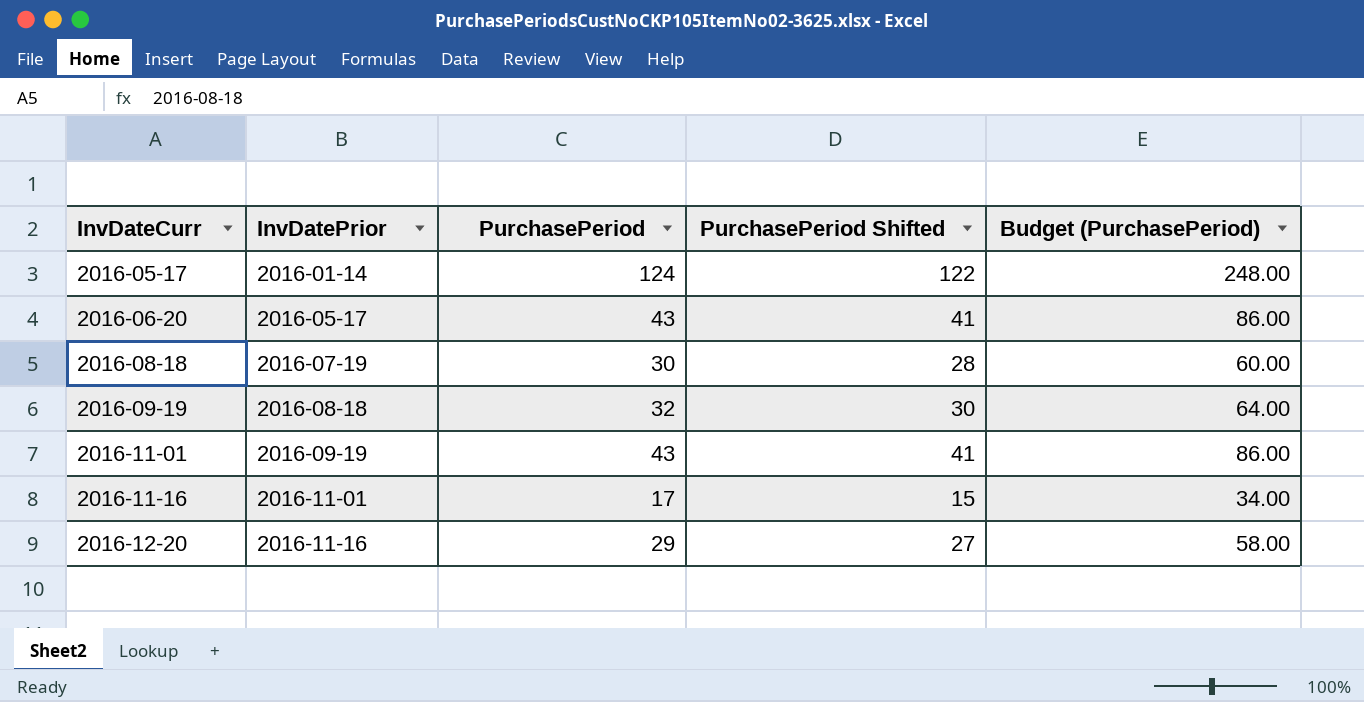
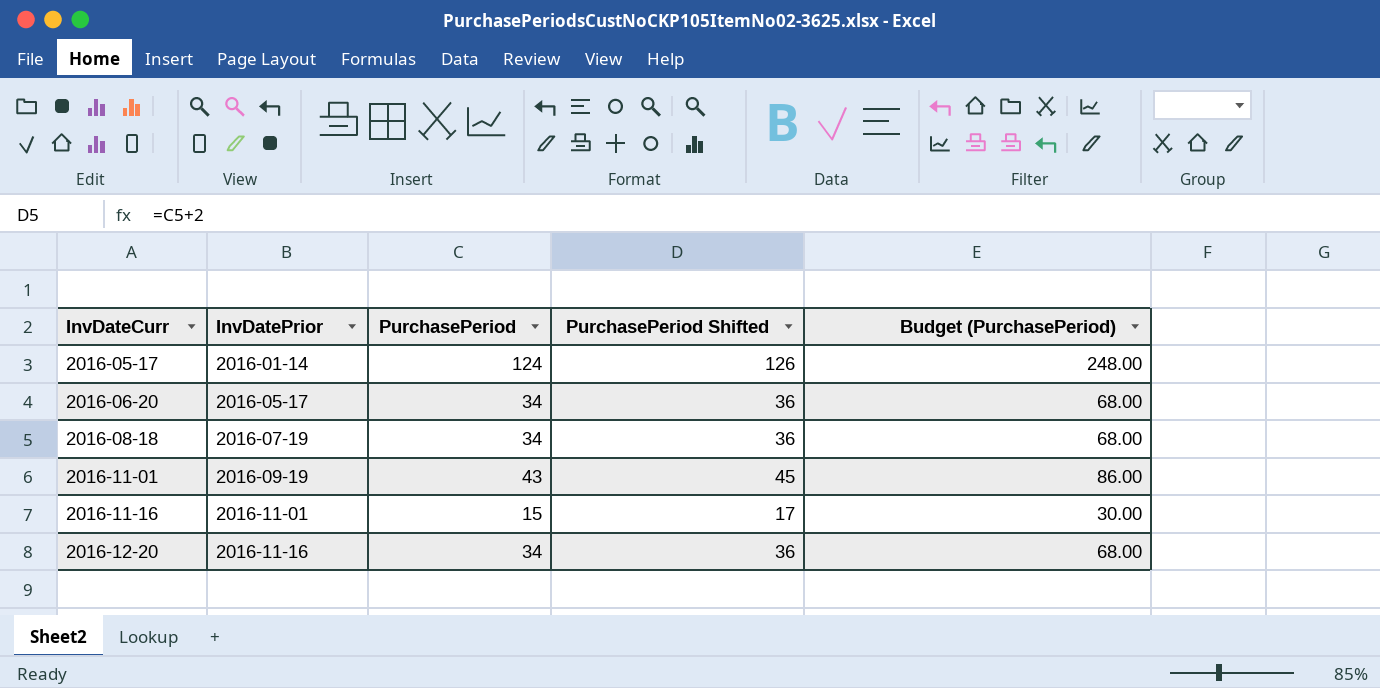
column PurchasePeriod Shifted | formula: [PurchasePeriod] - 2 -> [PurchasePeriod] + 2
row 2016-09-19: 2016-08-18 | 32 | 30 | 64.00 -> none
2016-06-20 | PurchasePeriod: 43 -> 34
2016-06-20 | Budget (PurchasePeriod): 86.00 -> 68.00
2016-08-18 | PurchasePeriod: 30 -> 34
2016-08-18 | Budget (PurchasePeriod): 60.00 -> 68.00
2016-11-16 | PurchasePeriod: 17 -> 15
2016-11-16 | Budget (PurchasePeriod): 34.00 -> 30.00
2016-12-20 | PurchasePeriod: 29 -> 34
2016-12-20 | Budget (PurchasePeriod): 58.00 -> 68.00

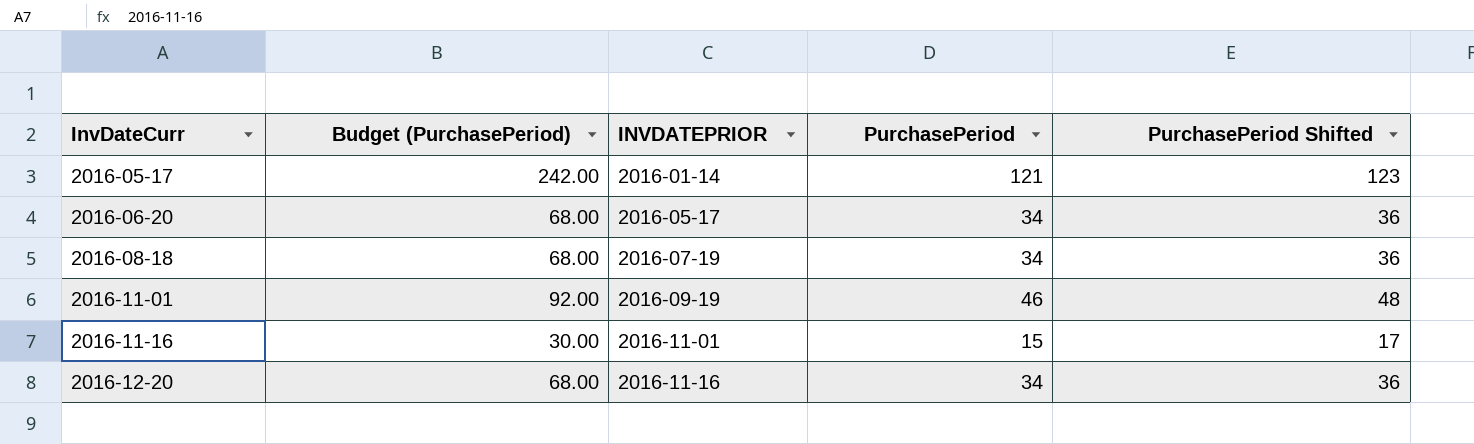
column Budget (PurchasePeriod) | position: 5 -> 2
column name: InvDatePrior -> INVDATEPRIOR
2016-05-17 | Budget (PurchasePeriod): 248.00 -> 242.00
2016-05-17 | PurchasePeriod: 124 -> 121
2016-05-17 | PurchasePeriod Shifted: 126 -> 123
2016-11-01 | Budget (PurchasePeriod): 86.00 -> 92.00
2016-11-01 | PurchasePeriod: 43 -> 46
2016-11-01 | PurchasePeriod Shifted: 45 -> 48

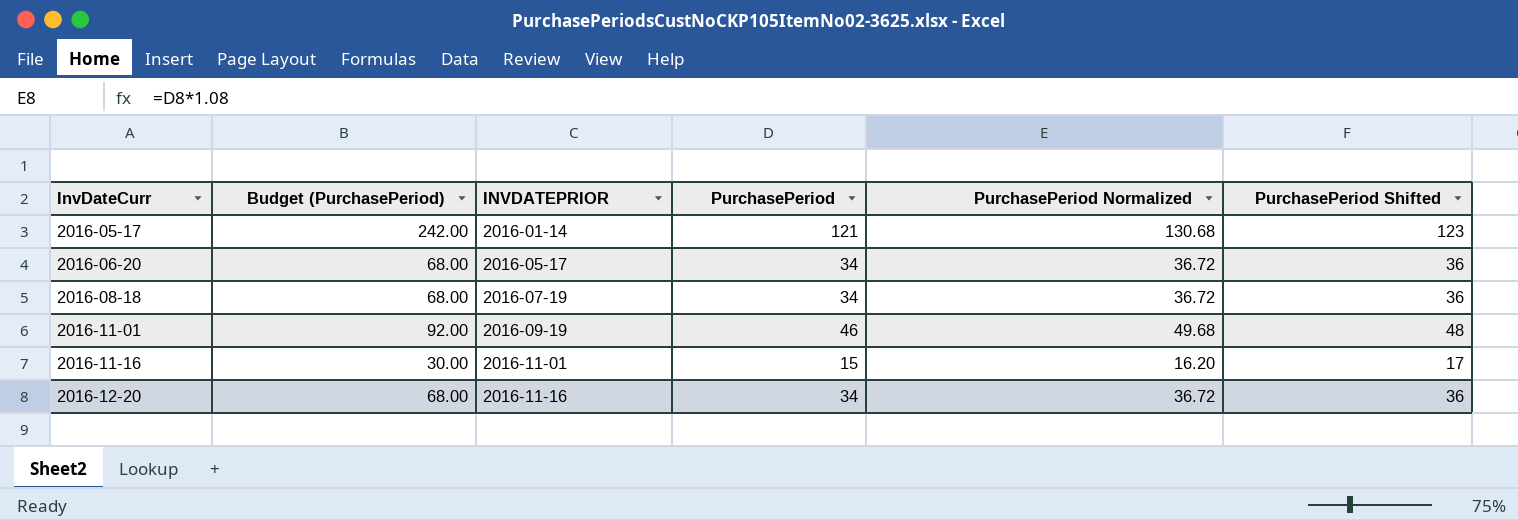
column PurchasePeriod Normalized | formula: none -> [PurchasePeriod] * 1.08

